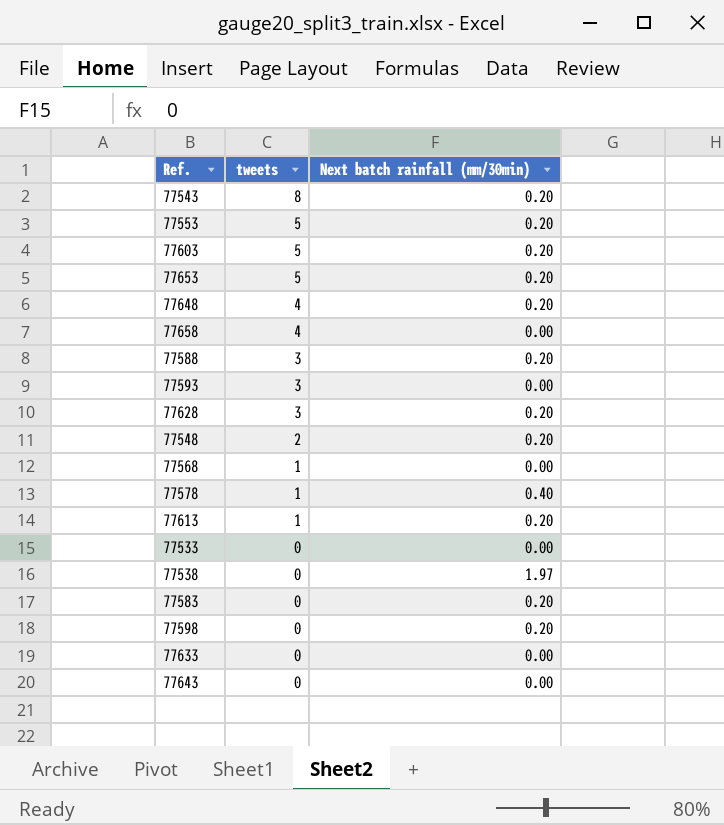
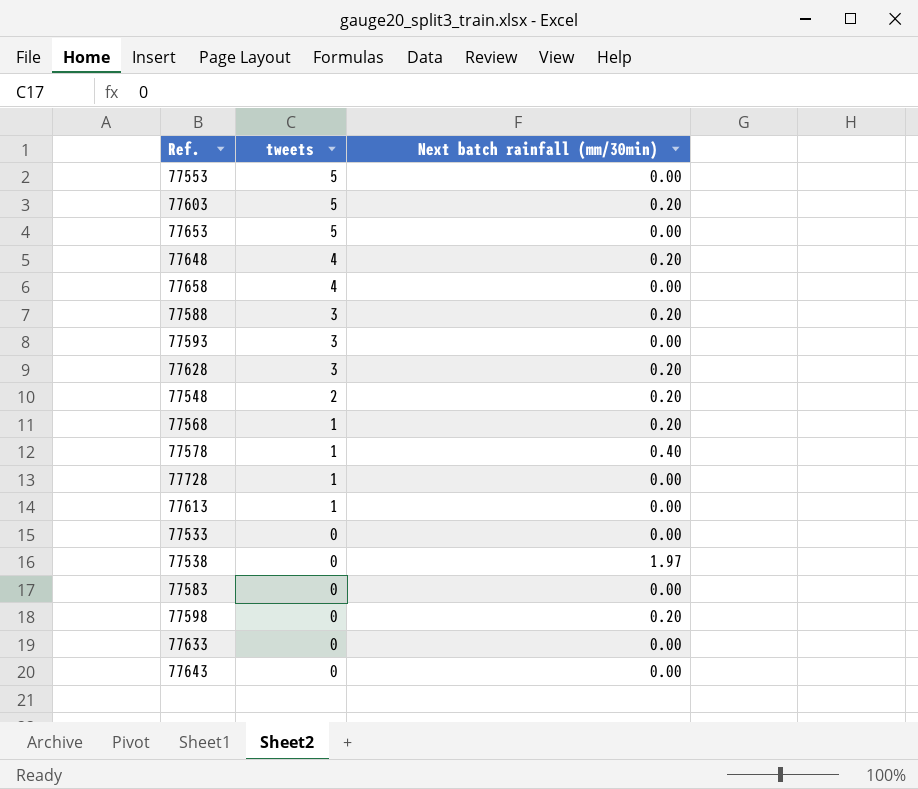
row 77543: 8 | 0.20 -> none
77553 | Next batch rainfall (mm/30min): 0.20 -> 0.00
77653 | Next batch rainfall (mm/30min): 0.20 -> 0.00
77568 | Next batch rainfall (mm/30min): 0.00 -> 0.20
row 77728: none -> 1 | 0.00
77613 | Next batch rainfall (mm/30min): 0.20 -> 0.00
77583 | Next batch rainfall (mm/30min): 0.20 -> 0.00

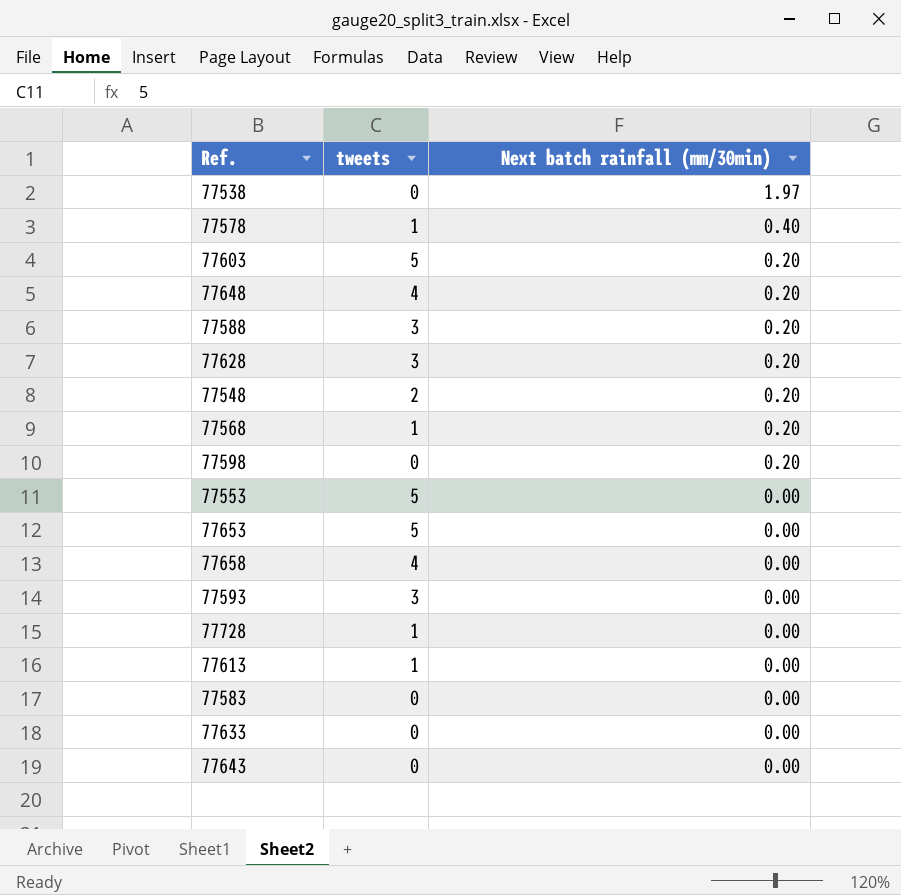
row order: tweets descending -> Next batch rainfall (mm/30min) descending
row 77533: 0 | 0.00 -> none

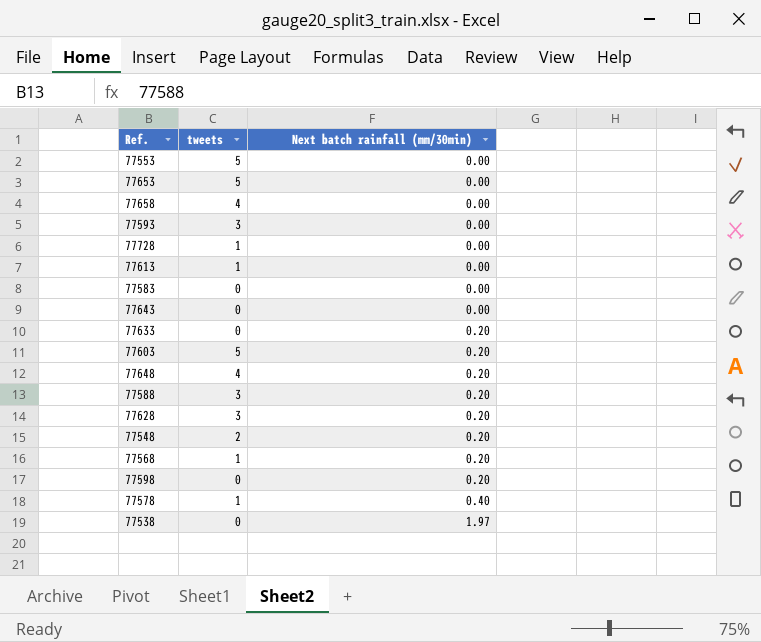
row order: Next batch rainfall (mm/30min) descending -> Next batch rainfall (mm/30min) ascending
77633 | Next batch rainfall (mm/30min): 0.00 -> 0.20

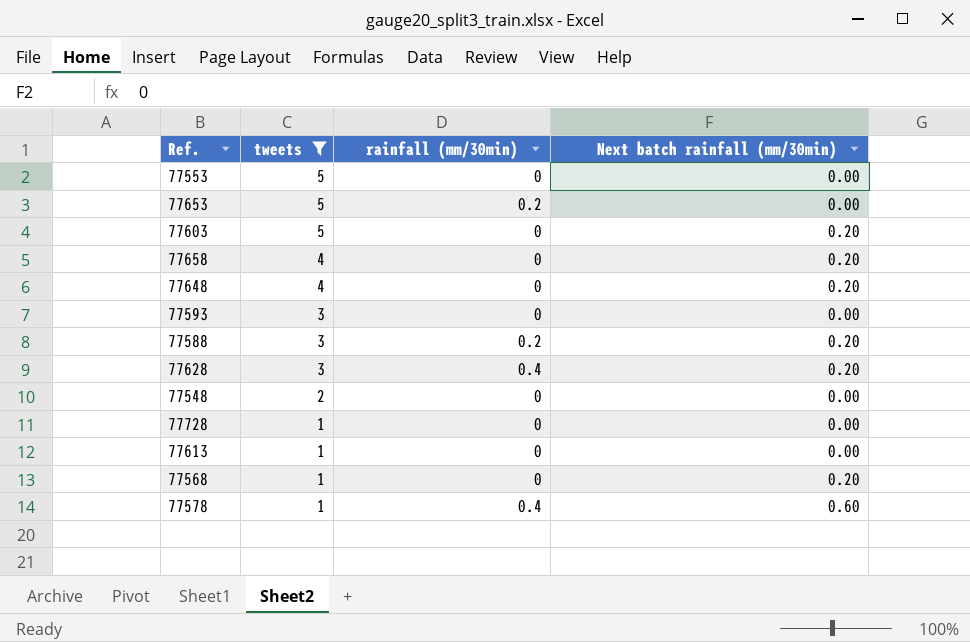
filter: none -> tweets != 0
row order: Next batch rainfall (mm/30min) ascending -> tweets descending
column rainfall (mm/30min) | position: none -> 3
77658 | Next batch rainfall (mm/30min): 0.00 -> 0.20
77548 | Next batch rainfall (mm/30min): 0.20 -> 0.00
77578 | Next batch rainfall (mm/30min): 0.40 -> 0.60

